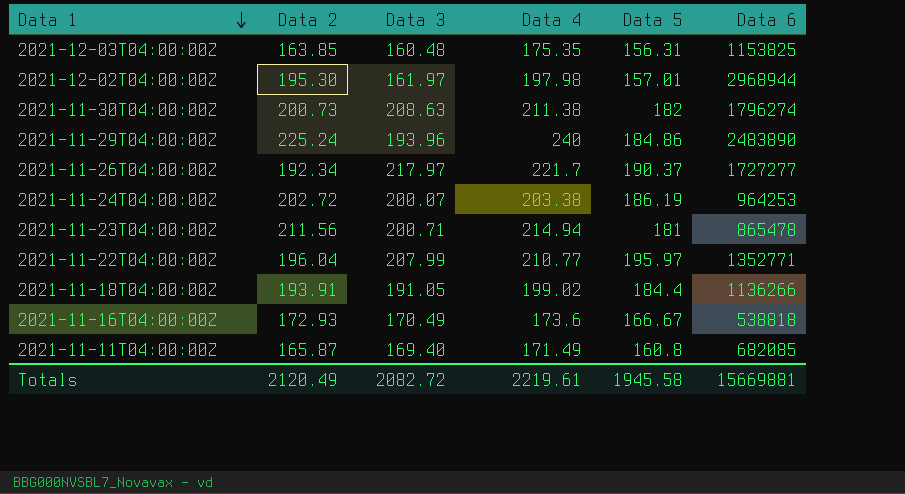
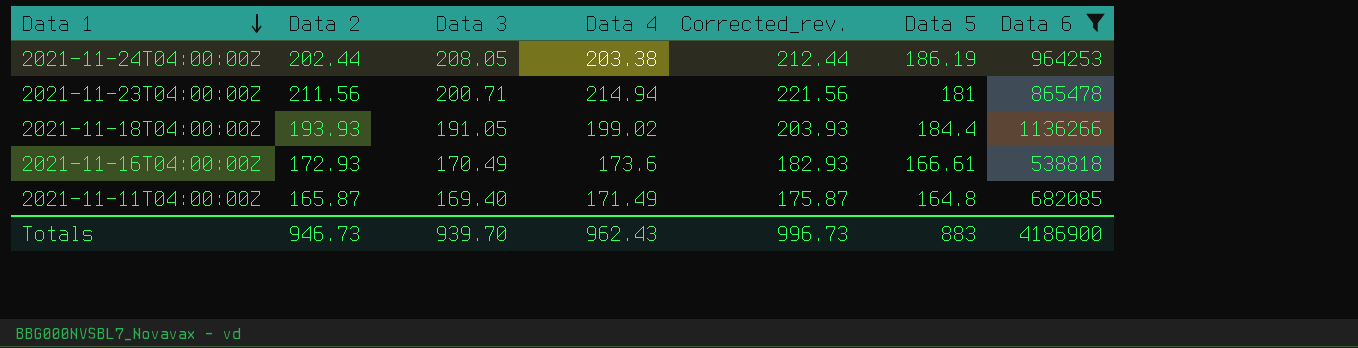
filter: none -> Data 6 <= 1136266
column Corrected_rev. | formula: none -> [Data 2] + 10
2021-11-24T04:00:00Z | Data 2: 202.72 -> 202.44
2021-11-24T04:00:00Z | Data 3: 200.07 -> 208.05
2021-11-18T04:00:00Z | Data 2: 193.91 -> 193.93
2021-11-16T04:00:00Z | Data 5: 166.67 -> 166.61
2021-11-11T04:00:00Z | Data 5: 160.8 -> 164.8
Totals | Data 2: 2120.49 -> 946.73
Totals | Data 3: 2082.72 -> 939.70
Totals | Data 4: 2219.61 -> 962.43
Totals | Data 5: 1945.58 -> 883
Totals | Data 6: 15669881 -> 4186900

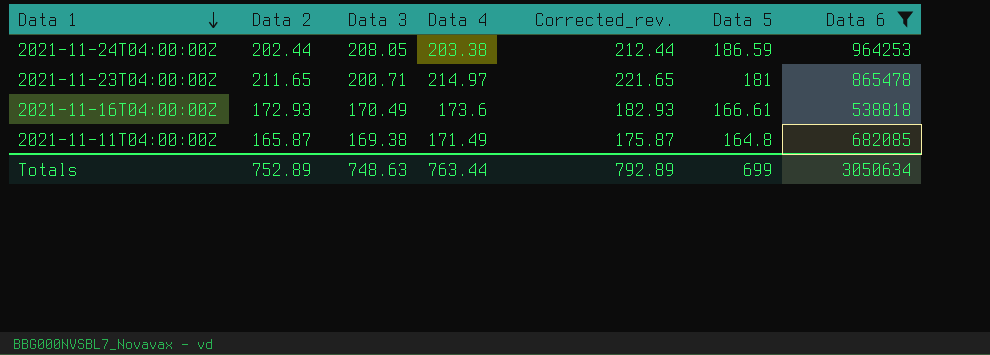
row 2021-11-18T04:00:00Z: 193.93 | 191.05 | 199.02 | 203.93 | 184.4 | 1136266 -> none
2021-11-24T04:00:00Z | Data 5: 186.19 -> 186.59
2021-11-23T04:00:00Z | Data 2: 211.56 -> 211.65
2021-11-23T04:00:00Z | Data 4: 214.94 -> 214.97
2021-11-23T04:00:00Z | Corrected_rev.: 221.56 -> 221.65
2021-11-11T04:00:00Z | Data 3: 169.40 -> 169.38
Totals | Data 2: 946.73 -> 752.89
Totals | Data 3: 939.70 -> 748.63
Totals | Data 4: 962.43 -> 763.44
Totals | Corrected_rev.: 996.73 -> 792.89
Totals | Data 5: 883 -> 699
Totals | Data 6: 4186900 -> 3050634

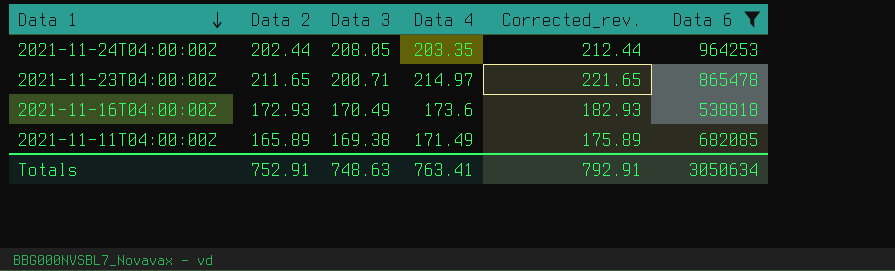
column Data 5 | position: 6 -> none
2021-11-24T04:00:00Z | Data 4: 203.38 -> 203.35
2021-11-11T04:00:00Z | Data 2: 165.87 -> 165.89
2021-11-11T04:00:00Z | Corrected_rev.: 175.87 -> 175.89
Totals | Data 2: 752.89 -> 752.91
Totals | Data 4: 763.44 -> 763.41
Totals | Corrected_rev.: 792.89 -> 792.91

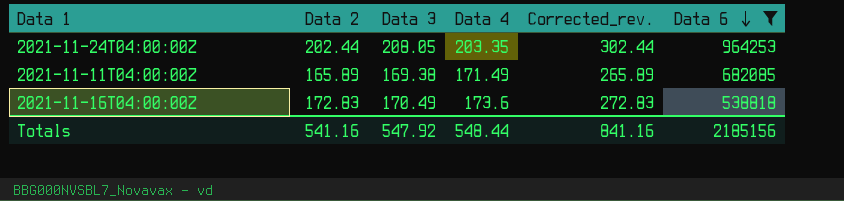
row order: Data 1 descending -> Data 6 descending
column Corrected_rev. | formula: [Data 2] + 10 -> [Data 2] + 100
row 2021-11-23T04:00:00Z: 211.65 | 200.71 | 214.97 | 221.65 | 865478 -> none
2021-11-16T04:00:00Z | Data 2: 172.93 -> 172.83
Totals | Data 2: 752.91 -> 541.16
Totals | Data 3: 748.63 -> 547.92
Totals | Data 4: 763.41 -> 548.44
Totals | Corrected_rev.: 792.91 -> 841.16
Totals | Data 6: 3050634 -> 2185156

